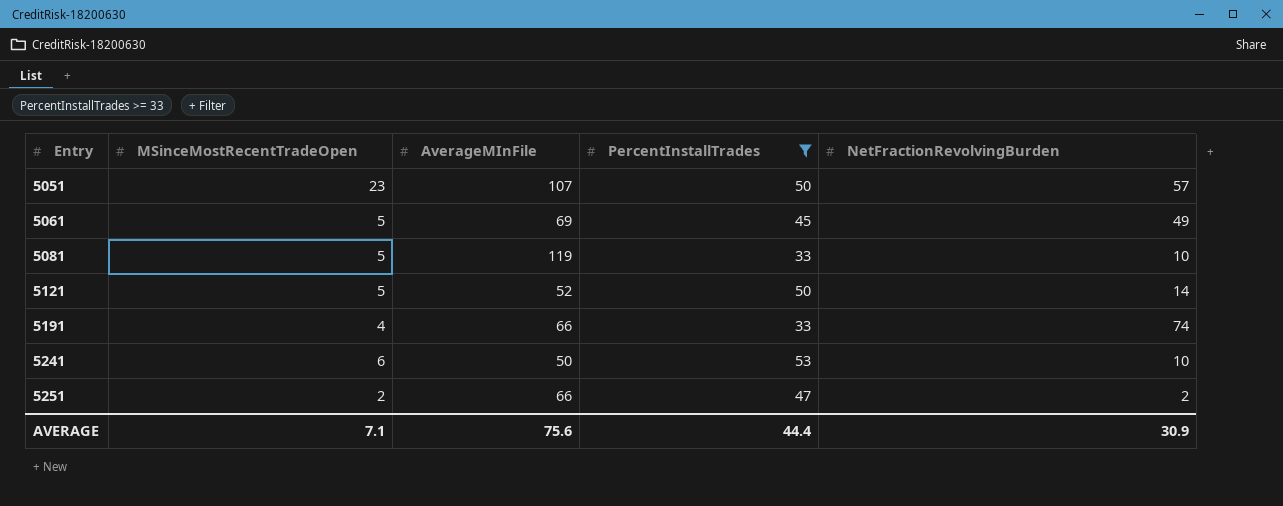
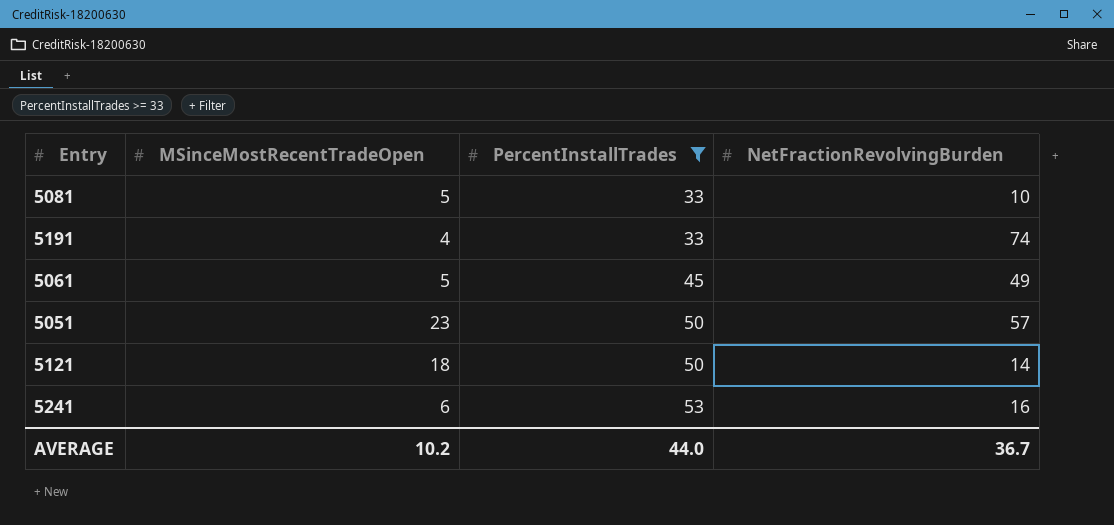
row order: Entry ascending -> PercentInstallTrades ascending
column AverageMInFile | position: 3 -> none
row 5251: 2 | 66 | 47 | 2 -> none
5121 | MSinceMostRecentTradeOpen: 5 -> 18
5241 | NetFractionRevolvingBurden: 10 -> 16
AVERAGE | MSinceMostRecentTradeOpen: 7.1 -> 10.2
AVERAGE | PercentInstallTrades: 44.4 -> 44.0
AVERAGE | NetFractionRevolvingBurden: 30.9 -> 36.7

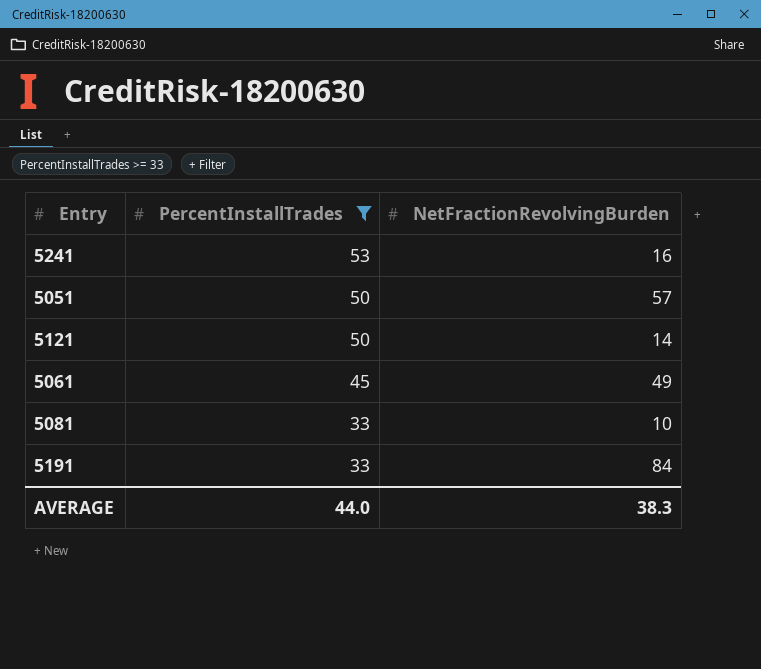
row order: PercentInstallTrades ascending -> PercentInstallTrades descending
column MSinceMostRecentTradeOpen | position: 2 -> none
5191 | NetFractionRevolvingBurden: 74 -> 84
AVERAGE | NetFractionRevolvingBurden: 36.7 -> 38.3

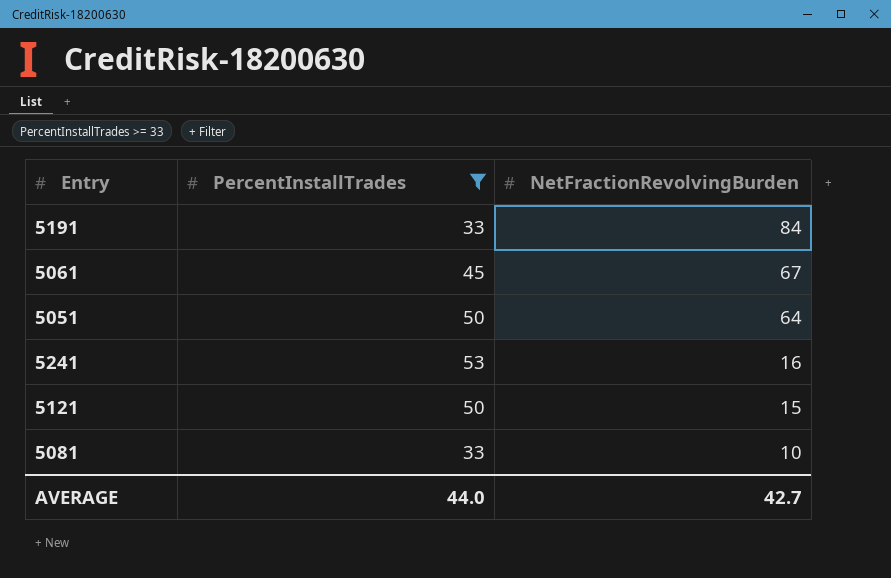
row order: PercentInstallTrades descending -> NetFractionRevolvingBurden descending
5061 | NetFractionRevolvingBurden: 49 -> 67
5051 | NetFractionRevolvingBurden: 57 -> 64
5121 | NetFractionRevolvingBurden: 14 -> 15
AVERAGE | NetFractionRevolvingBurden: 38.3 -> 42.7

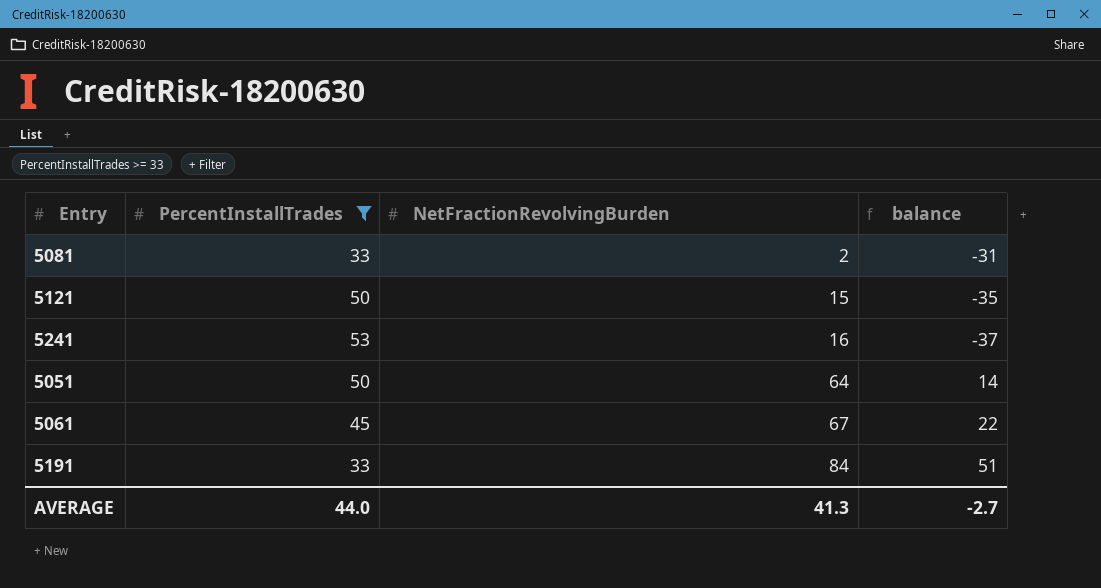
row order: NetFractionRevolvingBurden descending -> NetFractionRevolvingBurden ascending
column balance | formula: none -> [NetFractionRevolvingBurden] - [PercentInstallTrades]
5081 | NetFractionRevolvingBurden: 10 -> 2
AVERAGE | NetFractionRevolvingBurden: 42.7 -> 41.3

